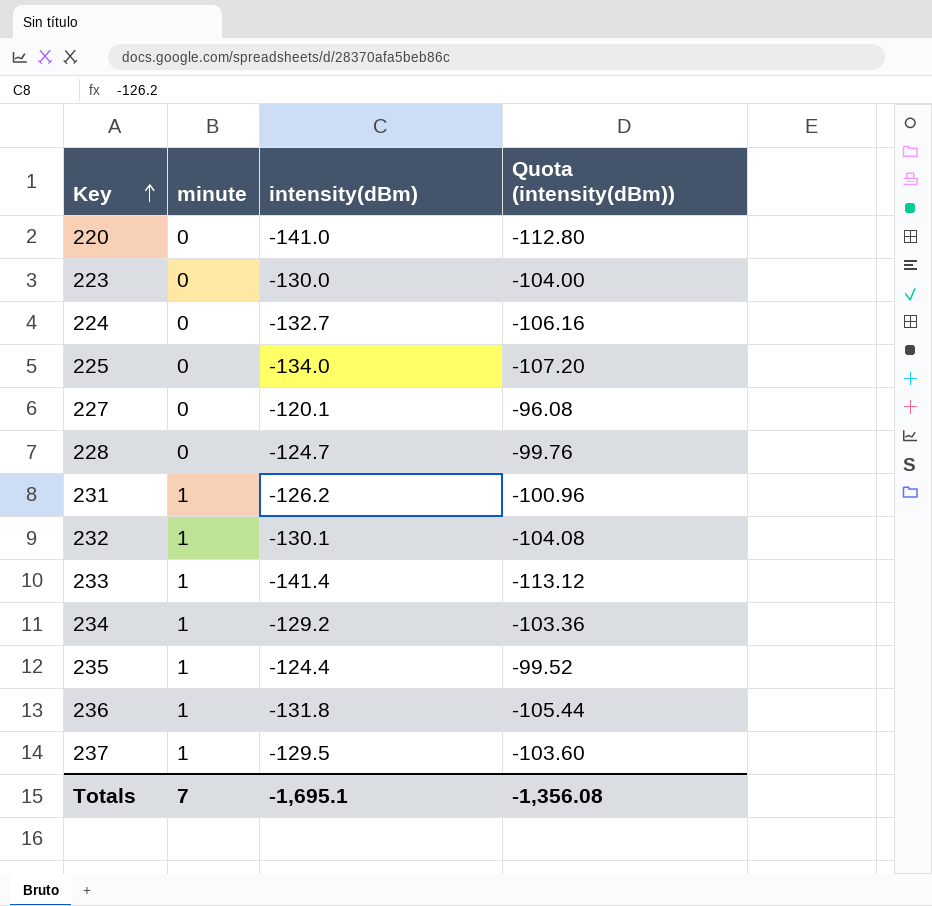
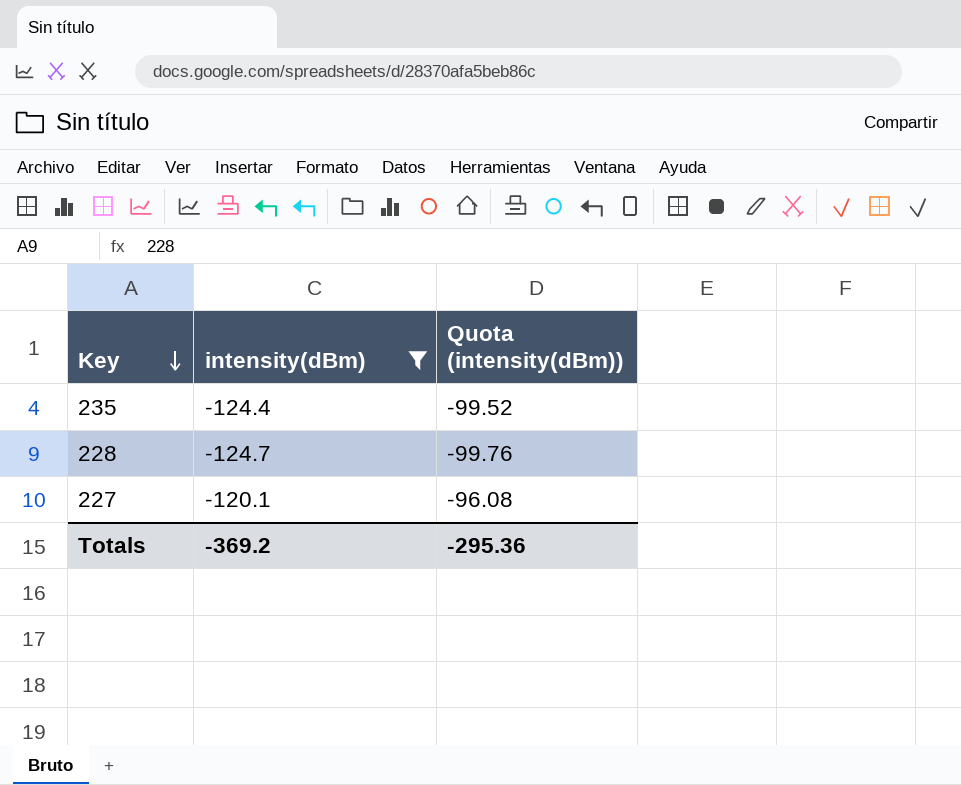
filter: none -> intensity(dBm) >= -124.7
row order: Key ascending -> Key descending
column minute | position: 2 -> none
Totals | intensity(dBm): -1,695.1 -> -369.2
Totals | Quota (intensity(dBm)): -1,356.08 -> -295.36

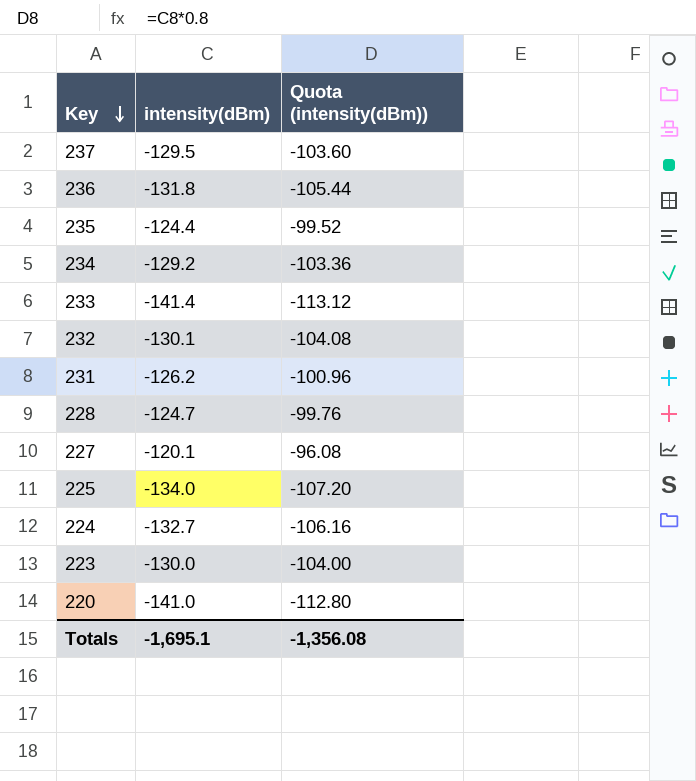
filter: intensity(dBm) >= -124.7 -> none
Totals | intensity(dBm): -369.2 -> -1,695.1
Totals | Quota (intensity(dBm)): -295.36 -> -1,356.08

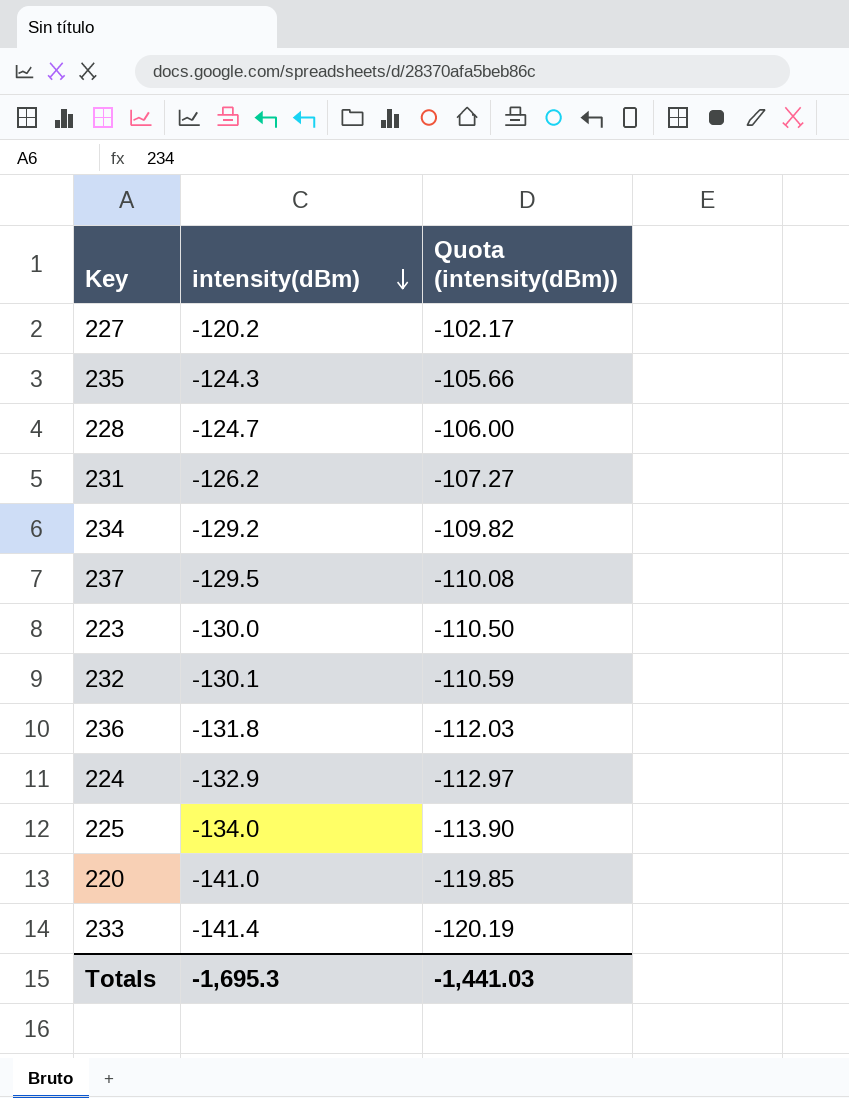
row order: Key descending -> intensity(dBm) descending
column Quota (intensity(dBm)) | formula: [intensity(dBm)] * 0.8 -> [intensity(dBm)] * 0.85
227 | intensity(dBm): -120.1 -> -120.2
235 | intensity(dBm): -124.4 -> -124.3
224 | intensity(dBm): -132.7 -> -132.9
Totals | intensity(dBm): -1,695.1 -> -1,695.3
Totals | Quota (intensity(dBm)): -1,356.08 -> -1,441.03

